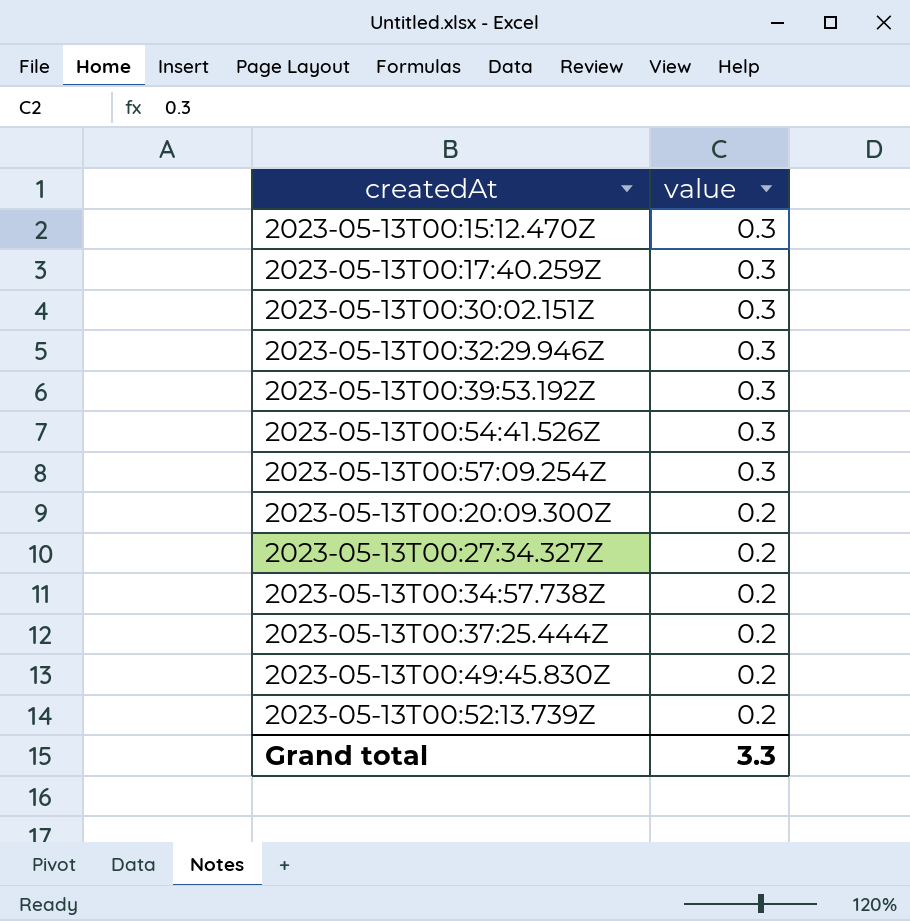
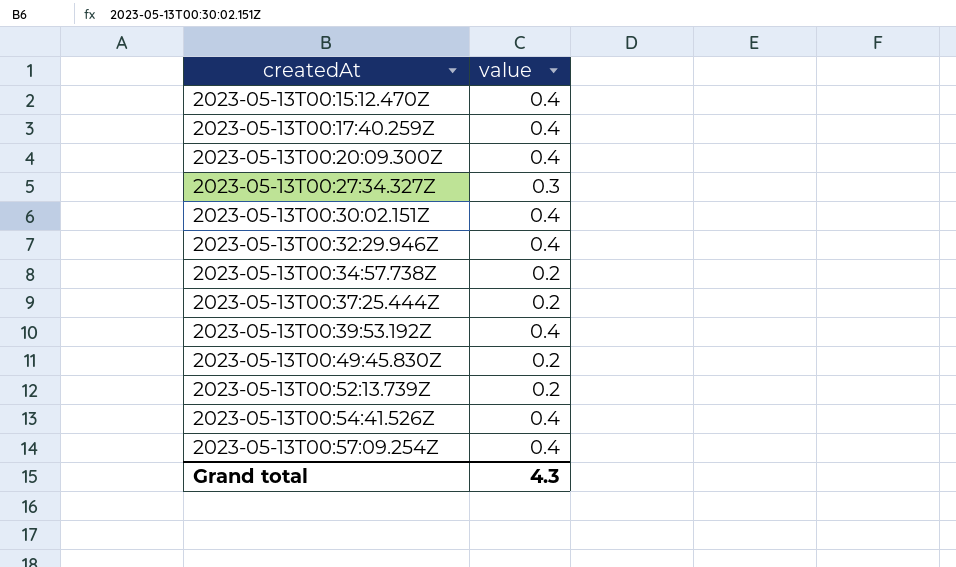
row order: value descending -> createdAt ascending
2023-05-13T00:15:12.470Z | value: 0.3 -> 0.4
2023-05-13T00:17:40.259Z | value: 0.3 -> 0.4
2023-05-13T00:20:09.300Z | value: 0.2 -> 0.4
2023-05-13T00:27:34.327Z | value: 0.2 -> 0.3
2023-05-13T00:30:02.151Z | value: 0.3 -> 0.4
2023-05-13T00:32:29.946Z | value: 0.3 -> 0.4
2023-05-13T00:39:53.192Z | value: 0.3 -> 0.4
2023-05-13T00:54:41.526Z | value: 0.3 -> 0.4
2023-05-13T00:57:09.254Z | value: 0.3 -> 0.4
Grand total | value: 3.3 -> 4.3

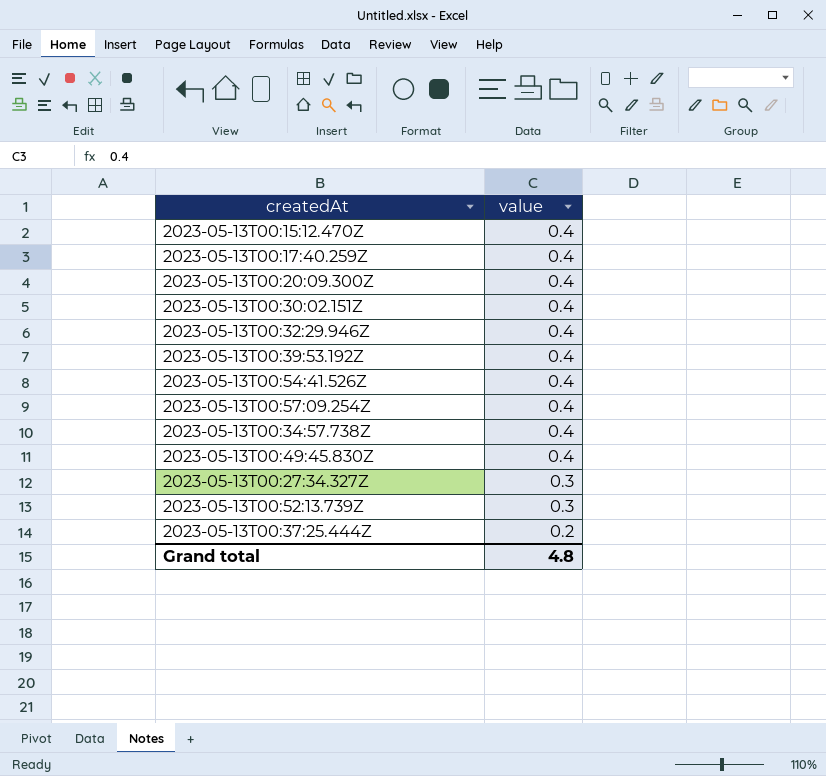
row order: createdAt ascending -> value descending
2023-05-13T00:34:57.738Z | value: 0.2 -> 0.4
2023-05-13T00:49:45.830Z | value: 0.2 -> 0.4
2023-05-13T00:52:13.739Z | value: 0.2 -> 0.3
Grand total | value: 4.3 -> 4.8

